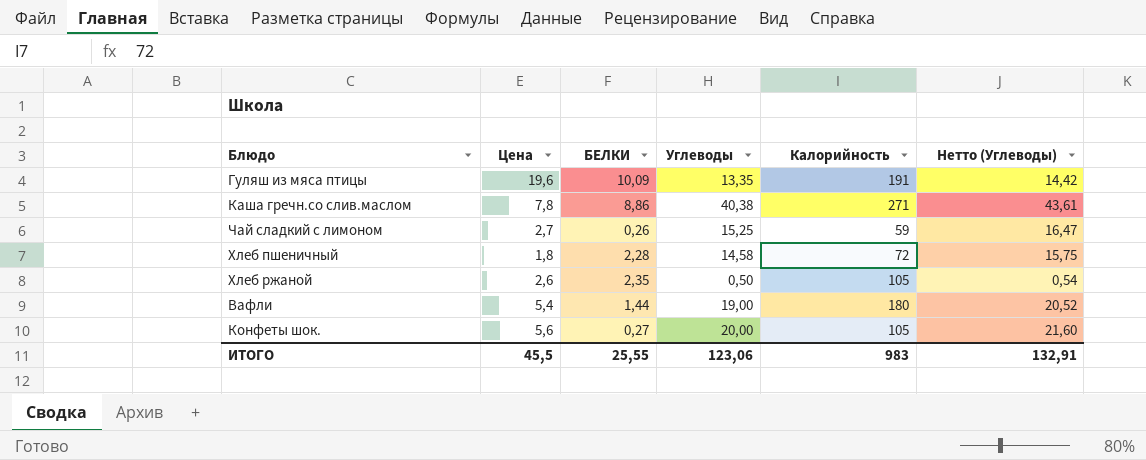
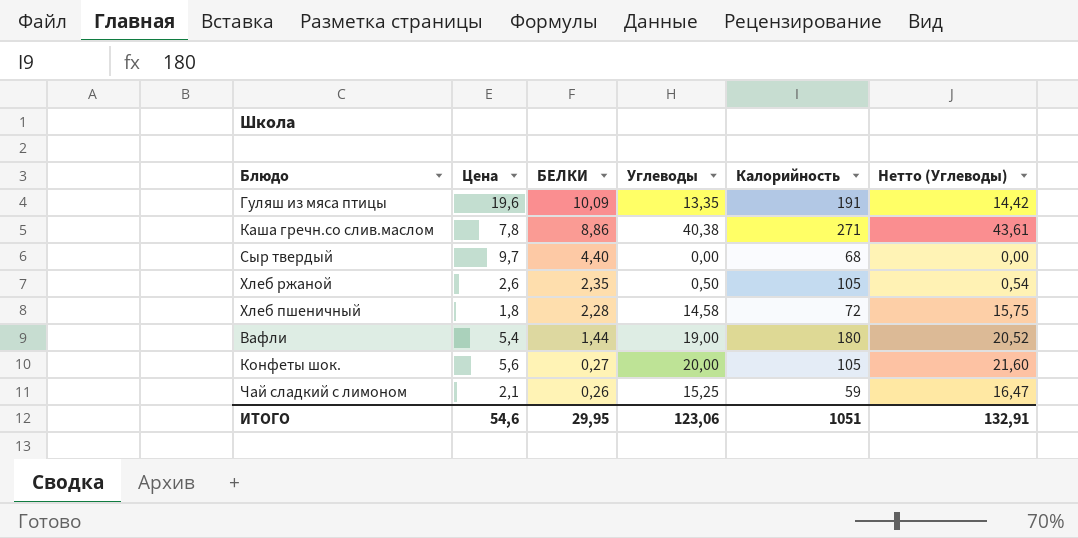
row order: none -> БЕЛКИ descending
row Сыр твердый: none -> 9,7 | 4,40 | 0,00 | 68 | 0,00
Чай сладкий с лимоном | Цена: 2,7 -> 2,1
ИТОГО | Цена: 45,5 -> 54,6
ИТОГО | БЕЛКИ: 25,55 -> 29,95
ИТОГО | Калорийность: 983 -> 1051

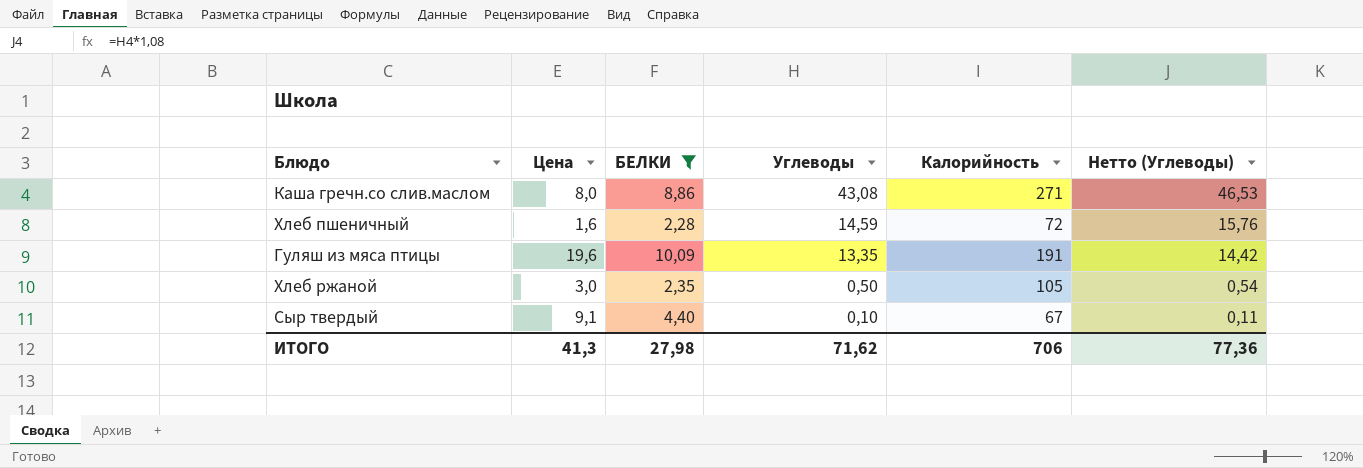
filter: none -> БЕЛКИ >= 2,28
row order: БЕЛКИ descending -> Углеводы descending
Каша гречн.со слив.маслом | Цена: 7,8 -> 8,0
Каша гречн.со слив.маслом | Углеводы: 40,38 -> 43,08
Каша гречн.со слив.маслом | Нетто (Углеводы): 43,61 -> 46,53
Хлеб пшеничный | Цена: 1,8 -> 1,6
Хлеб пшеничный | Углеводы: 14,58 -> 14,59
Хлеб пшеничный | Нетто (Углеводы): 15,75 -> 15,76
Хлеб ржаной | Цена: 2,6 -> 3,0
Сыр твердый | Цена: 9,7 -> 9,1
Сыр твердый | Углеводы: 0,00 -> 0,10
Сыр твердый | Калорийность: 68 -> 67
Сыр твердый | Нетто (Углеводы): 0,00 -> 0,11
ИТОГО | Цена: 54,6 -> 41,3
ИТОГО | БЕЛКИ: 29,95 -> 27,98
ИТОГО | Углеводы: 123,06 -> 71,62
ИТОГО | Калорийность: 1051 -> 706
ИТОГО | Нетто (Углеводы): 132,91 -> 77,36

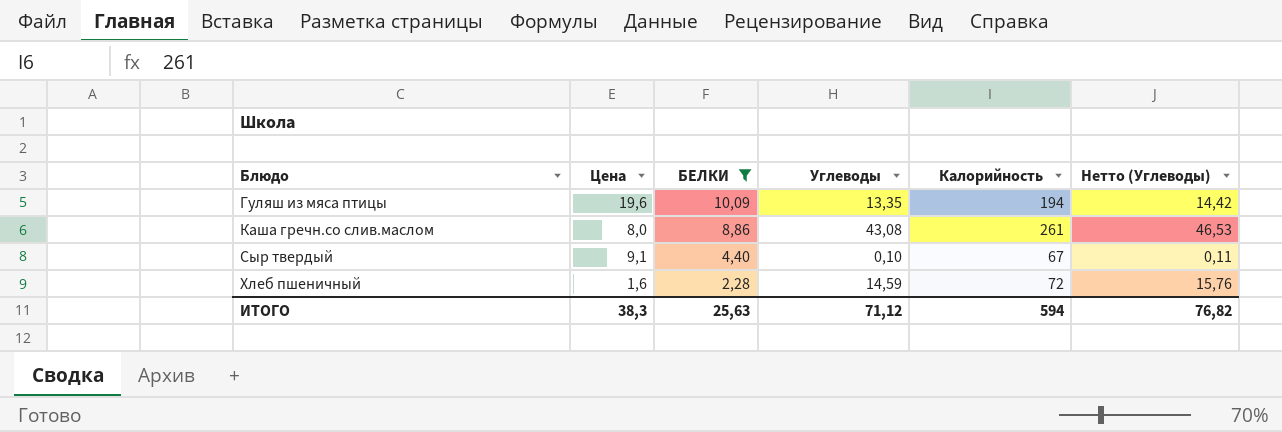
row order: Углеводы descending -> Блюдо ascending
row Хлеб ржаной: 3,0 | 2,35 | 0,50 | 105 | 0,54 -> none
Гуляш из мяса птицы | Калорийность: 191 -> 194
Каша гречн.со слив.маслом | Калорийность: 271 -> 261
ИТОГО | Цена: 41,3 -> 38,3
ИТОГО | БЕЛКИ: 27,98 -> 25,63
ИТОГО | Углеводы: 71,62 -> 71,12
ИТОГО | Калорийность: 706 -> 594
ИТОГО | Нетто (Углеводы): 77,36 -> 76,82

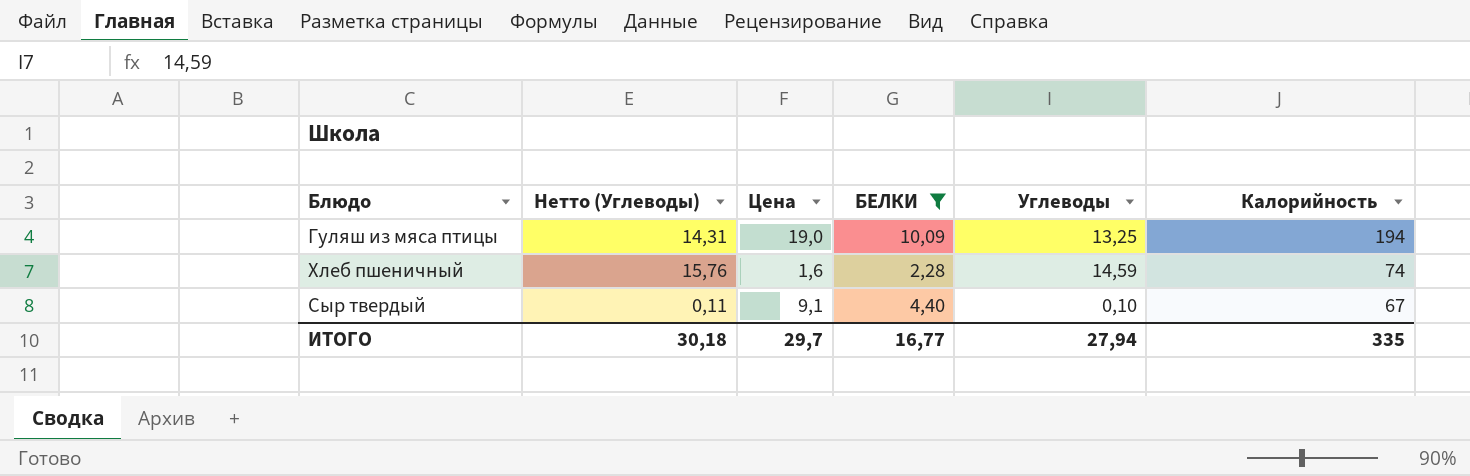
row order: Блюдо ascending -> Калорийность descending
column Нетто (Углеводы) | position: 6 -> 2
row Каша гречн.со слив.маслом: 8,0 | 8,86 | 43,08 | 261 | 46,53 -> none
Гуляш из мяса птицы | Нетто (Углеводы): 14,42 -> 14,31
Гуляш из мяса птицы | Цена: 19,6 -> 19,0
Гуляш из мяса птицы | Углеводы: 13,35 -> 13,25
Хлеб пшеничный | Калорийность: 72 -> 74
ИТОГО | Нетто (Углеводы): 76,82 -> 30,18
ИТОГО | Цена: 38,3 -> 29,7
ИТОГО | БЕЛКИ: 25,63 -> 16,77
ИТОГО | Углеводы: 71,12 -> 27,94
ИТОГО | Калорийность: 594 -> 335

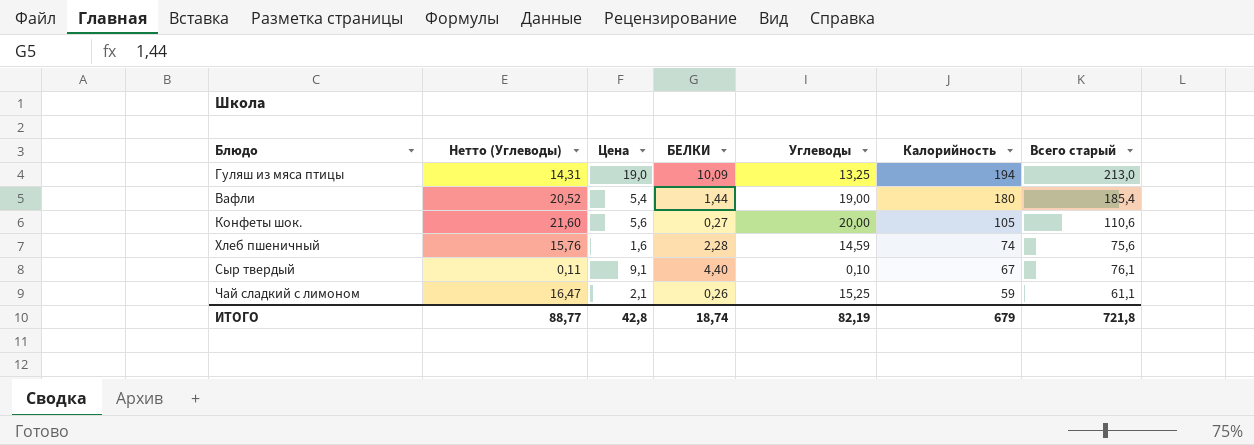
filter: БЕЛКИ >= 2,28 -> none
column Всего старый | formula: none -> [Цена] + [Калорийность]
ИТОГО | Нетто (Углеводы): 30,18 -> 88,77
ИТОГО | Цена: 29,7 -> 42,8
ИТОГО | БЕЛКИ: 16,77 -> 18,74
ИТОГО | Углеводы: 27,94 -> 82,19
ИТОГО | Калорийность: 335 -> 679

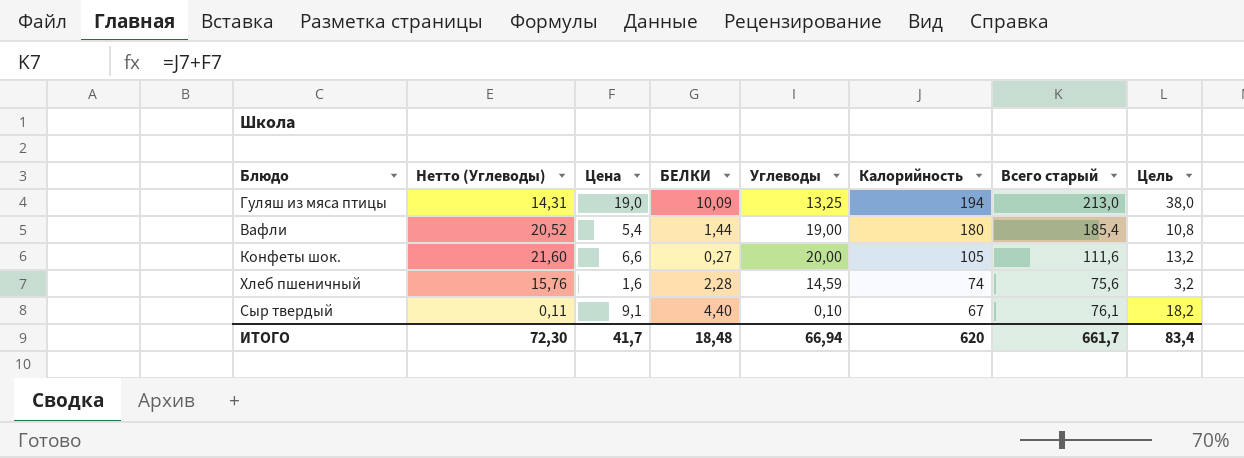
column Цель | formula: none -> [Цена] * 2
row Чай сладкий с лимоном: 16,47 | 2,1 | 0,26 | 15,25 | 59 | 61,1 -> none
Конфеты шок. | Цена: 5,6 -> 6,6
Конфеты шок. | Всего старый: 110,6 -> 111,6
ИТОГО | Нетто (Углеводы): 88,77 -> 72,30
ИТОГО | Цена: 42,8 -> 41,7
ИТОГО | БЕЛКИ: 18,74 -> 18,48
ИТОГО | Углеводы: 82,19 -> 66,94
ИТОГО | Калорийность: 679 -> 620
ИТОГО | Всего старый: 721,8 -> 661,7

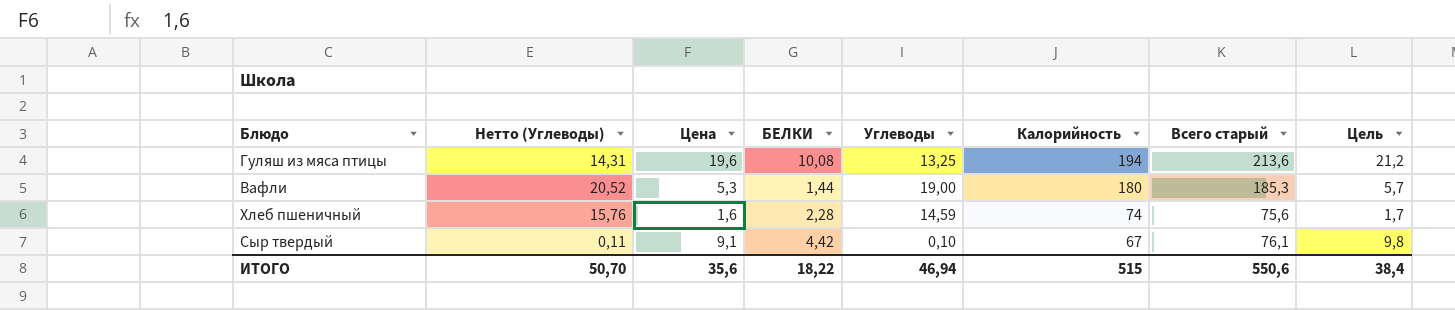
column Цель | formula: [Цена] * 2 -> [Цена] * 1,08
row Конфеты шок.: 21,60 | 6,6 | 0,27 | 20,00 | 105 | 111,6 | 13,2 -> none
Гуляш из мяса птицы | Цена: 19,0 -> 19,6
Гуляш из мяса птицы | БЕЛКИ: 10,09 -> 10,08
Гуляш из мяса птицы | Всего старый: 213,0 -> 213,6
Вафли | Цена: 5,4 -> 5,3
Вафли | Всего старый: 185,4 -> 185,3
Сыр твердый | БЕЛКИ: 4,40 -> 4,42
ИТОГО | Нетто (Углеводы): 72,30 -> 50,70
ИТОГО | Цена: 41,7 -> 35,6
ИТОГО | БЕЛКИ: 18,48 -> 18,22
ИТОГО | Углеводы: 66,94 -> 46,94
ИТОГО | Калорийность: 620 -> 515
ИТОГО | Всего старый: 661,7 -> 550,6
ИТОГО | Цель: 83,4 -> 38,4

